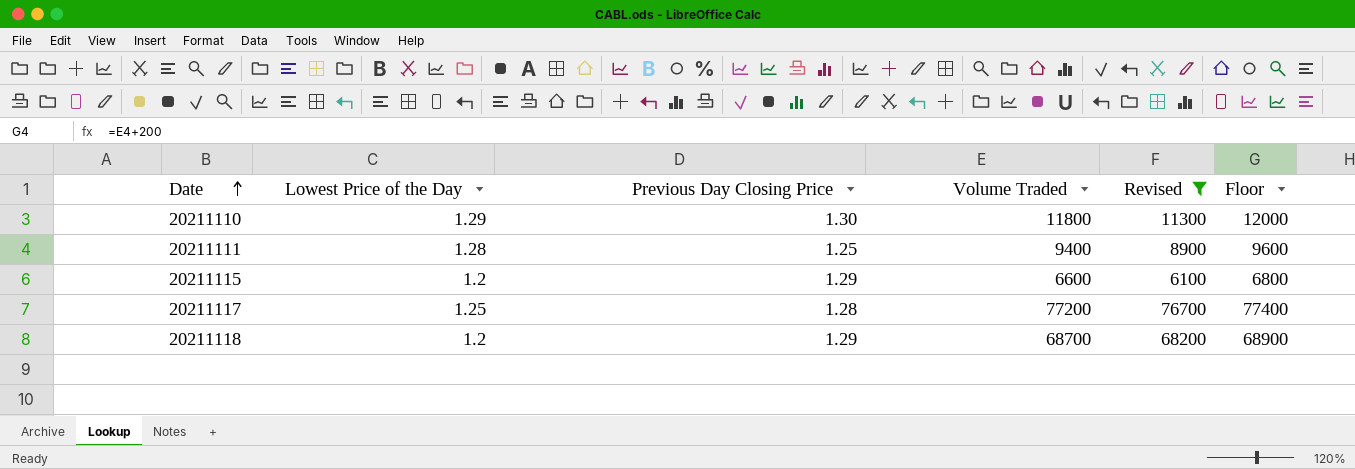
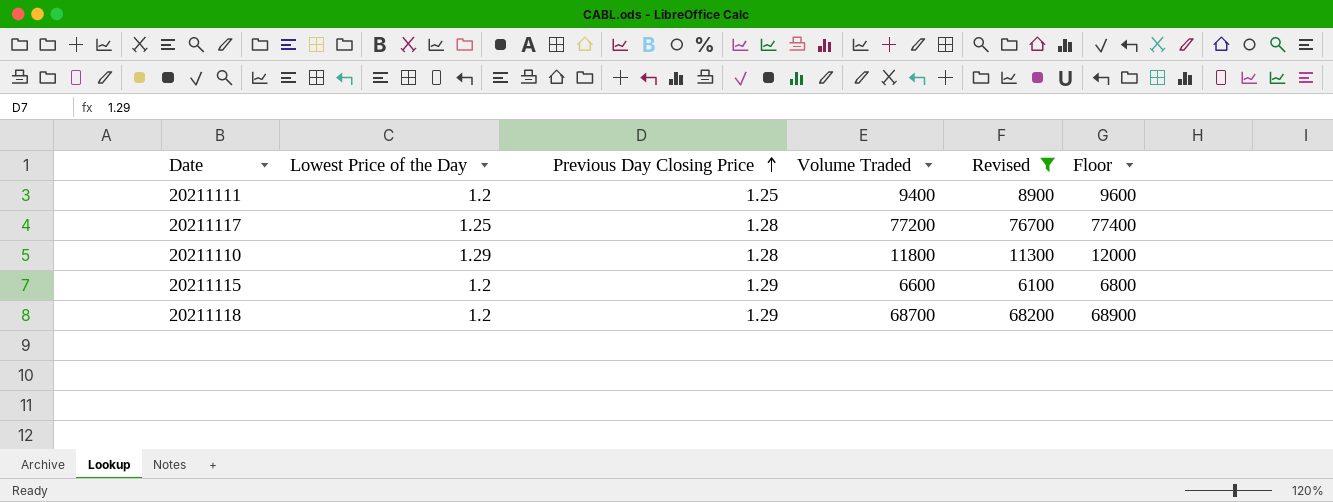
row order: Date ascending -> Previous Day Closing Price ascending
20211111 | Lowest Price of the Day: 1.28 -> 1.2
20211110 | Previous Day Closing Price: 1.30 -> 1.28

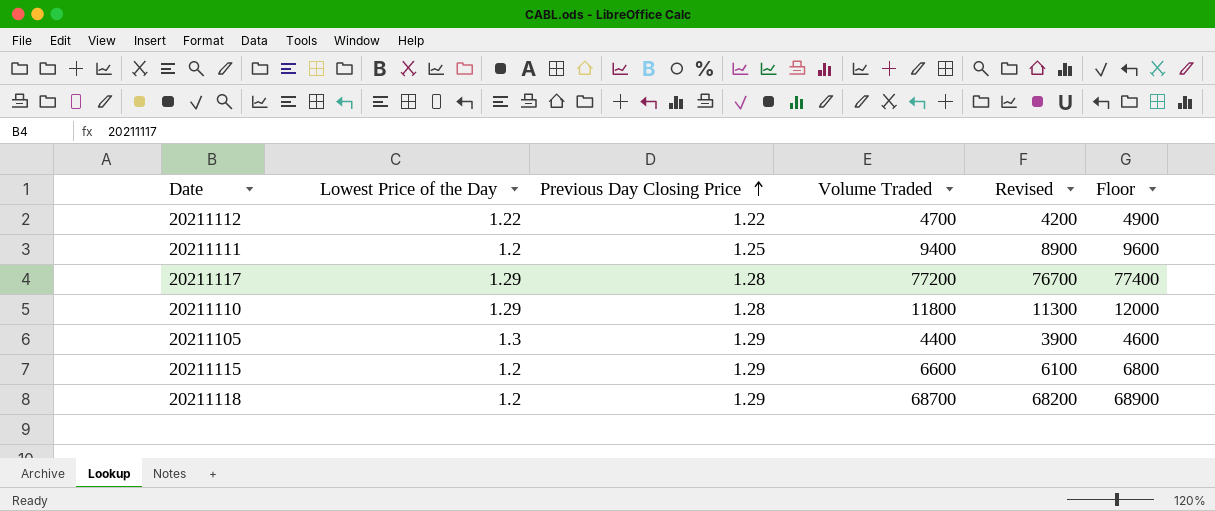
filter: Revised >= 6100 -> none
20211117 | Lowest Price of the Day: 1.25 -> 1.29

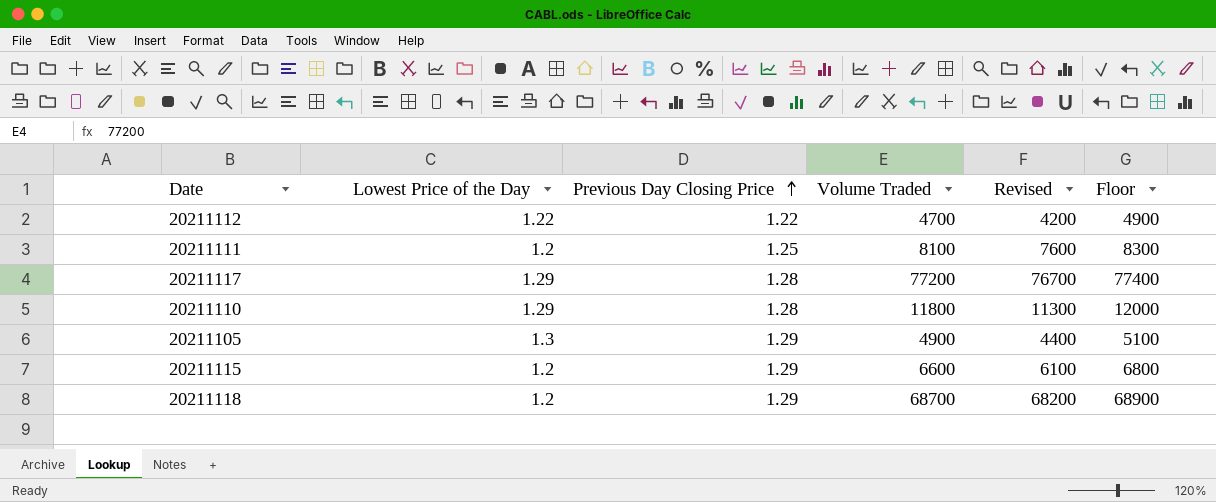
20211111 | Volume Traded: 9400 -> 8100
20211111 | Revised: 8900 -> 7600
20211111 | Floor: 9600 -> 8300
20211105 | Volume Traded: 4400 -> 4900
20211105 | Revised: 3900 -> 4400
20211105 | Floor: 4600 -> 5100

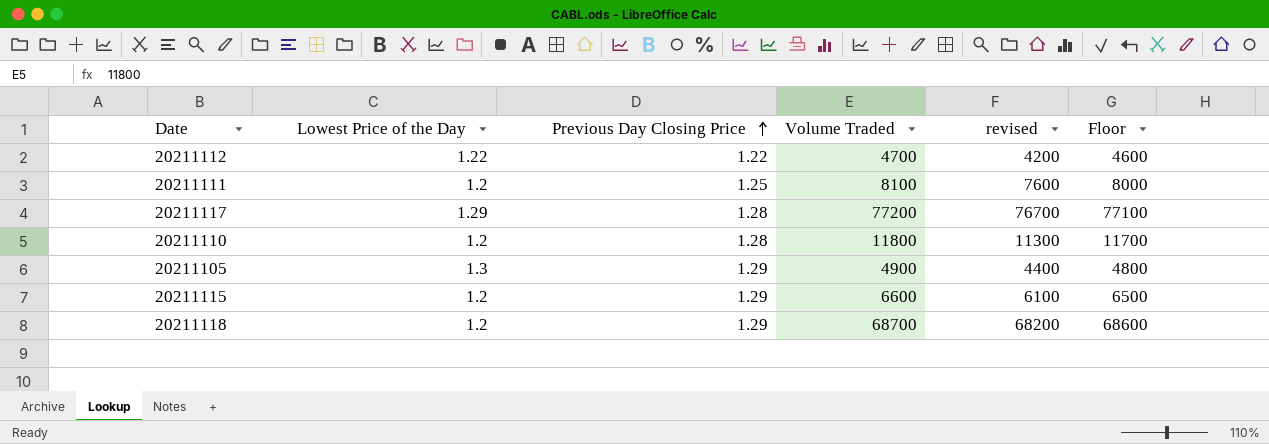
column name: Revised -> revised
column Floor | formula: [Volume Traded] + 200 -> [Volume Traded] - 100
20211110 | Lowest Price of the Day: 1.29 -> 1.2

